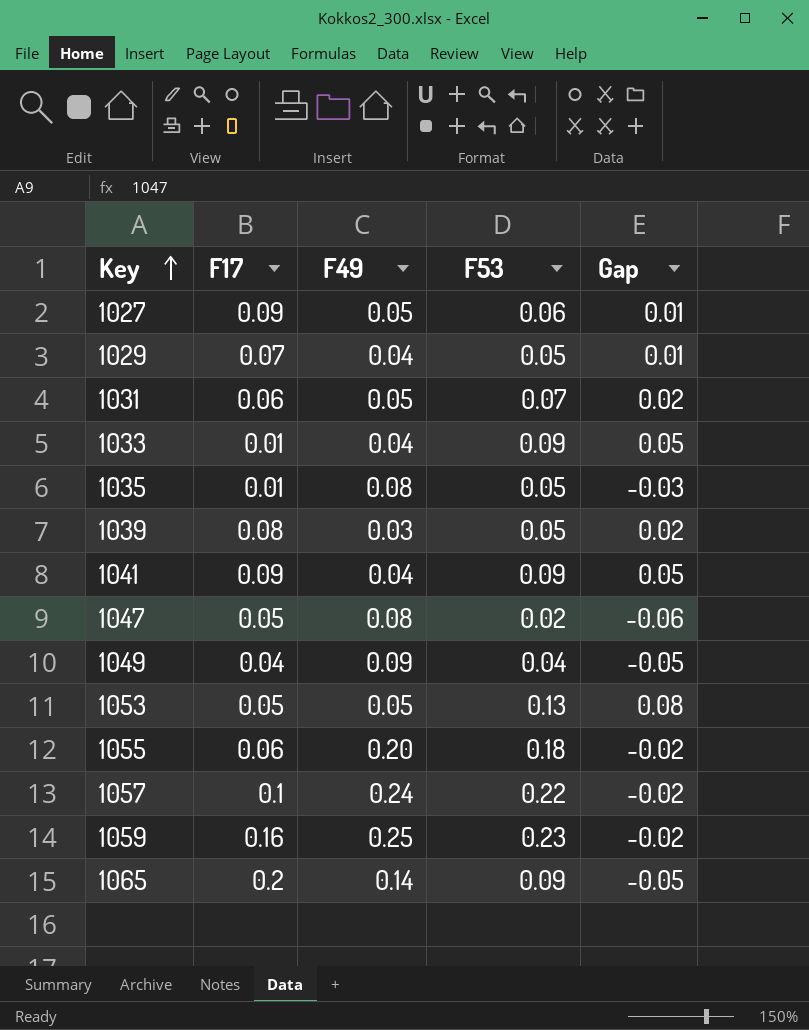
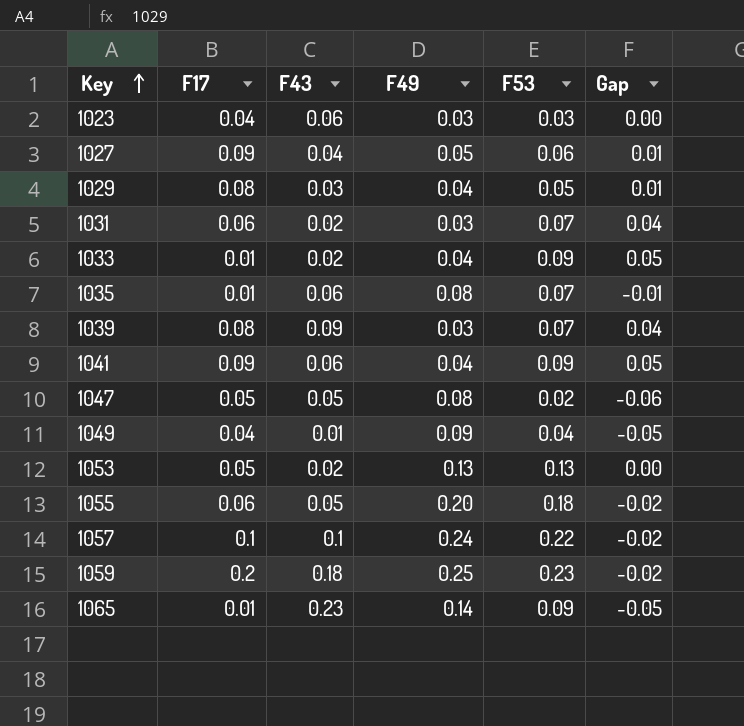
column F43 | position: none -> 3
row 1023: none -> 0.04 | 0.06 | 0.03 | 0.03 | 0.00
1029 | F17: 0.07 -> 0.08
1031 | F49: 0.05 -> 0.03
1031 | Gap: 0.02 -> 0.04
1035 | F53: 0.05 -> 0.07
1035 | Gap: -0.03 -> -0.01
1039 | F53: 0.05 -> 0.07
1039 | Gap: 0.02 -> 0.04
1053 | F49: 0.05 -> 0.13
1053 | Gap: 0.08 -> 0.00
1059 | F17: 0.16 -> 0.2
1065 | F17: 0.2 -> 0.01

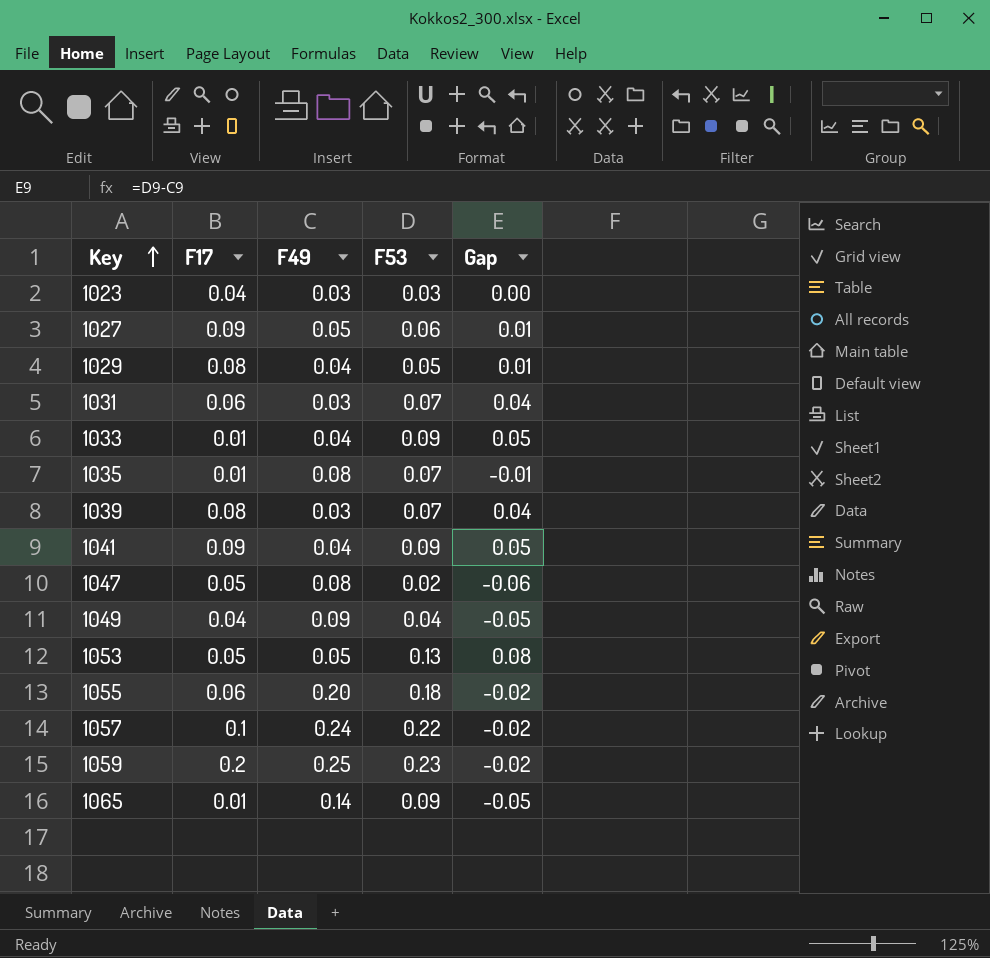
column F43 | position: 3 -> none
1053 | F49: 0.13 -> 0.05
1053 | Gap: 0.00 -> 0.08

